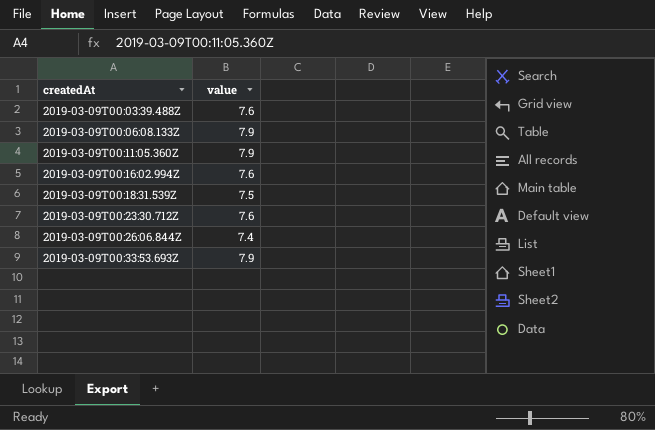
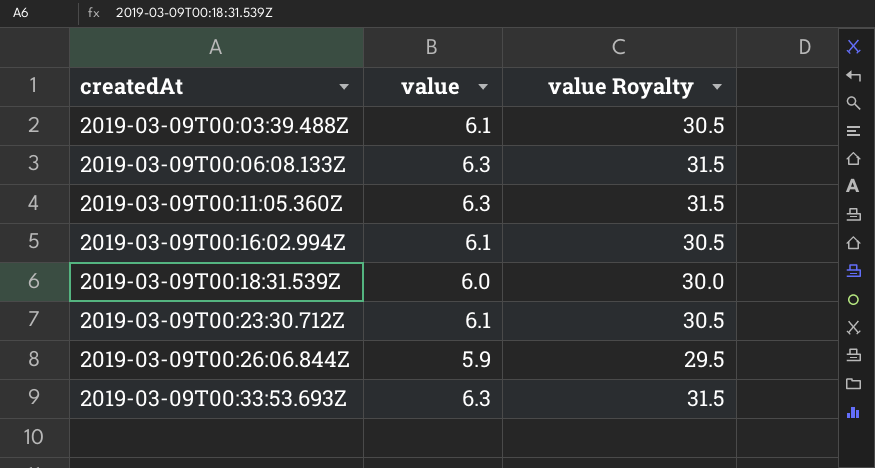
column value Royalty | formula: none -> [value] * 5
2019-03-09T00:03:39.488Z | value: 7.6 -> 6.1
2019-03-09T00:06:08.133Z | value: 7.9 -> 6.3
2019-03-09T00:11:05.360Z | value: 7.9 -> 6.3
2019-03-09T00:16:02.994Z | value: 7.6 -> 6.1
2019-03-09T00:18:31.539Z | value: 7.5 -> 6.0
2019-03-09T00:23:30.712Z | value: 7.6 -> 6.1
2019-03-09T00:26:06.844Z | value: 7.4 -> 5.9
2019-03-09T00:33:53.693Z | value: 7.9 -> 6.3

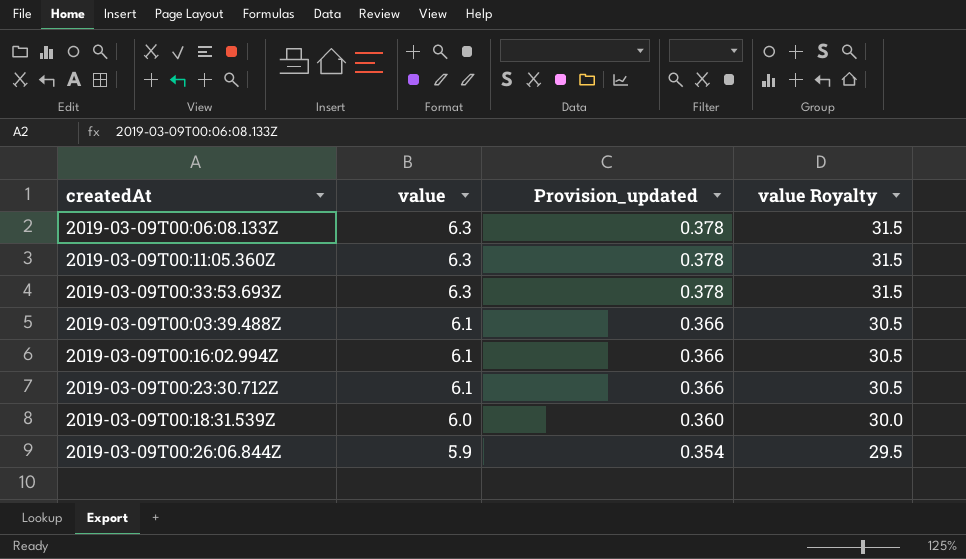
row order: createdAt ascending -> value descending
column Provision_updated | formula: none -> [value] * 0.06

